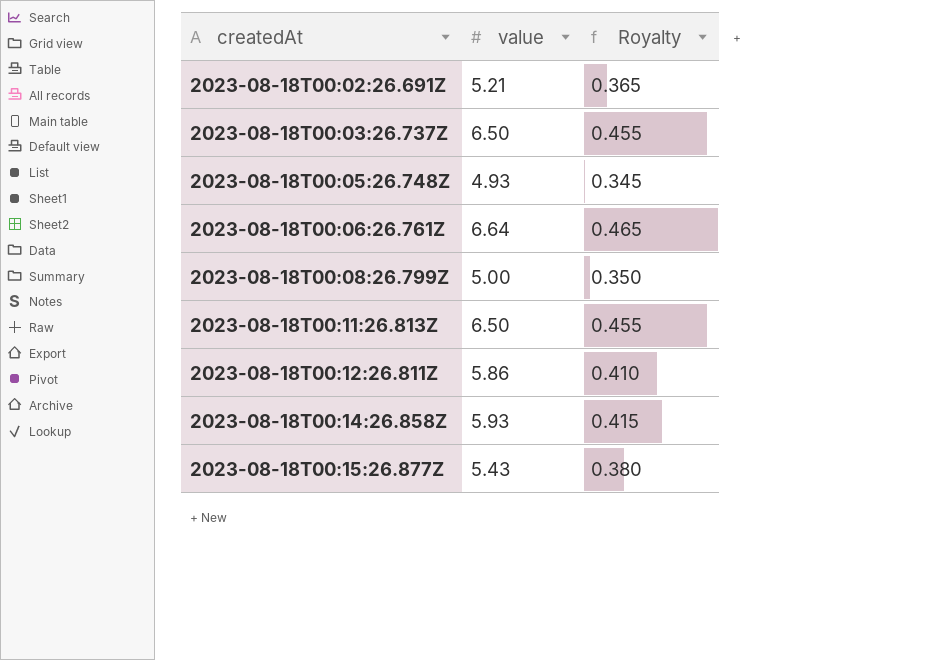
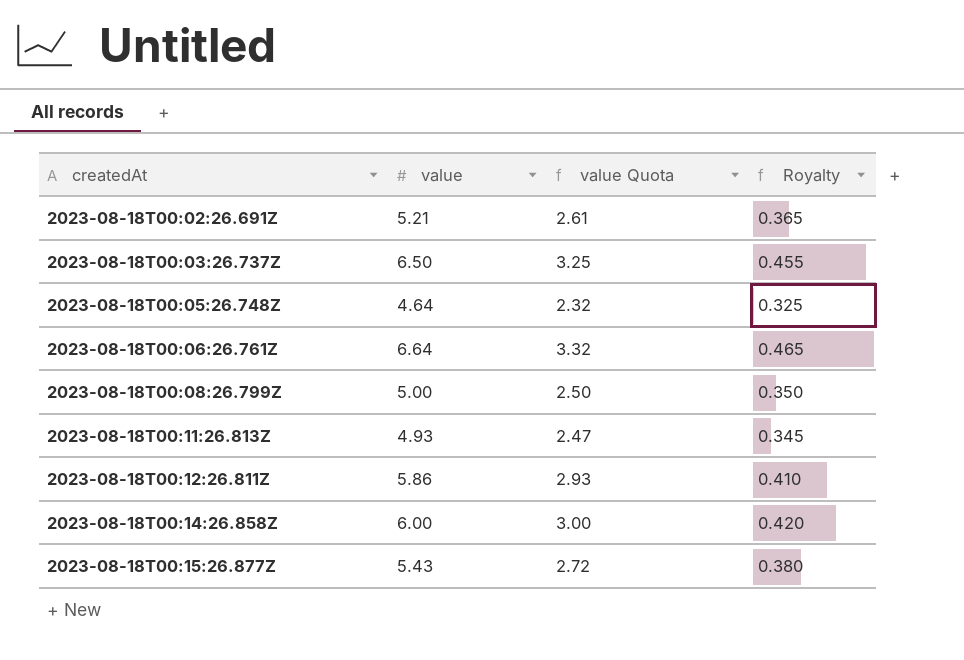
column value Quota | formula: none -> [value] * 0.5
2023-08-18T00:05:26.748Z | value: 4.93 -> 4.64
2023-08-18T00:05:26.748Z | Royalty: 0.345 -> 0.325
2023-08-18T00:11:26.813Z | value: 6.50 -> 4.93
2023-08-18T00:11:26.813Z | Royalty: 0.455 -> 0.345
2023-08-18T00:14:26.858Z | value: 5.93 -> 6.00
2023-08-18T00:14:26.858Z | Royalty: 0.415 -> 0.420

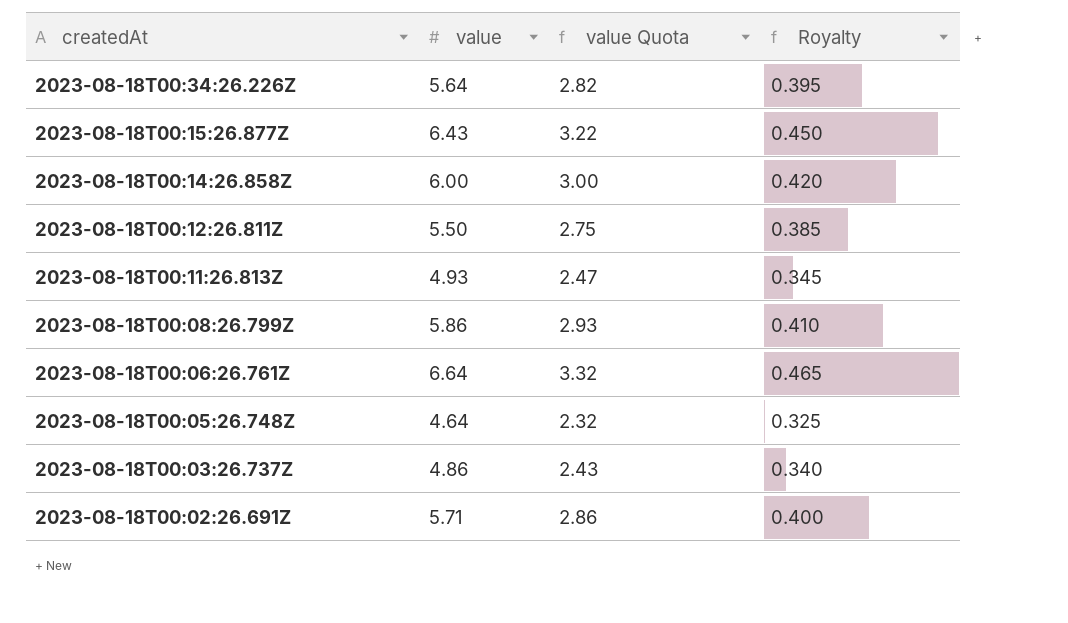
row order: createdAt ascending -> createdAt descending
row 2023-08-18T00:34:26.226Z: none -> 5.64 | 2.82 | 0.395
2023-08-18T00:15:26.877Z | value: 5.43 -> 6.43
2023-08-18T00:15:26.877Z | value Quota: 2.72 -> 3.22
2023-08-18T00:15:26.877Z | Royalty: 0.380 -> 0.450
2023-08-18T00:12:26.811Z | value: 5.86 -> 5.50
2023-08-18T00:12:26.811Z | value Quota: 2.93 -> 2.75
2023-08-18T00:12:26.811Z | Royalty: 0.410 -> 0.385
2023-08-18T00:08:26.799Z | value: 5.00 -> 5.86
2023-08-18T00:08:26.799Z | value Quota: 2.50 -> 2.93
2023-08-18T00:08:26.799Z | Royalty: 0.350 -> 0.410
2023-08-18T00:03:26.737Z | value: 6.50 -> 4.86
2023-08-18T00:03:26.737Z | value Quota: 3.25 -> 2.43
2023-08-18T00:03:26.737Z | Royalty: 0.455 -> 0.340
2023-08-18T00:02:26.691Z | value: 5.21 -> 5.71
2023-08-18T00:02:26.691Z | value Quota: 2.61 -> 2.86
2023-08-18T00:02:26.691Z | Royalty: 0.365 -> 0.400

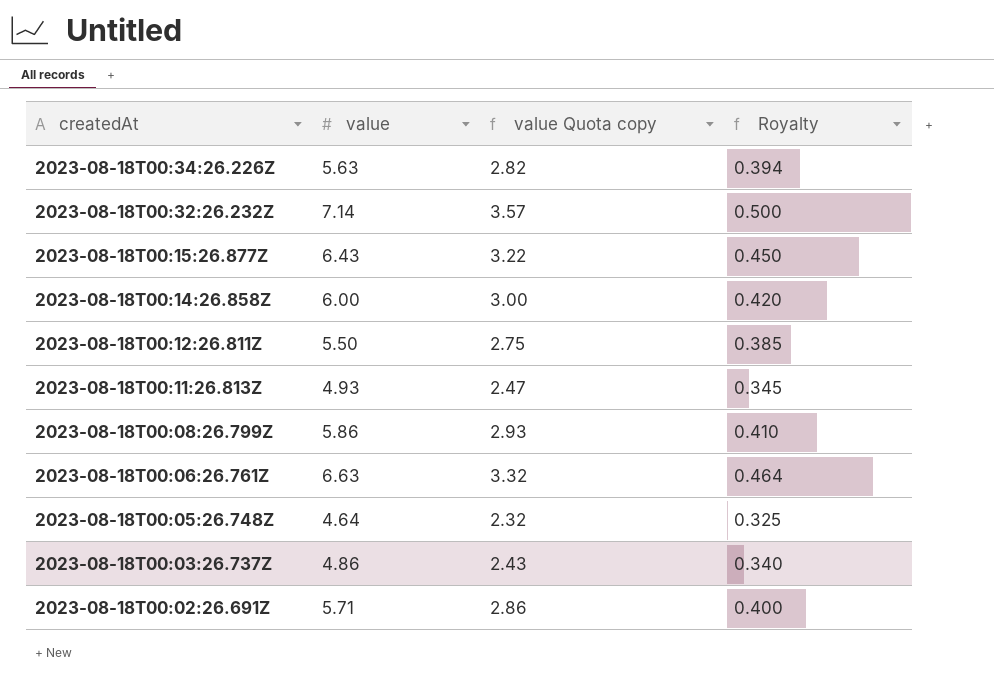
column name: value Quota -> value Quota copy
2023-08-18T00:34:26.226Z | value: 5.64 -> 5.63
2023-08-18T00:34:26.226Z | Royalty: 0.395 -> 0.394
row 2023-08-18T00:32:26.232Z: none -> 7.14 | 3.57 | 0.500
2023-08-18T00:06:26.761Z | value: 6.64 -> 6.63
2023-08-18T00:06:26.761Z | Royalty: 0.465 -> 0.464

